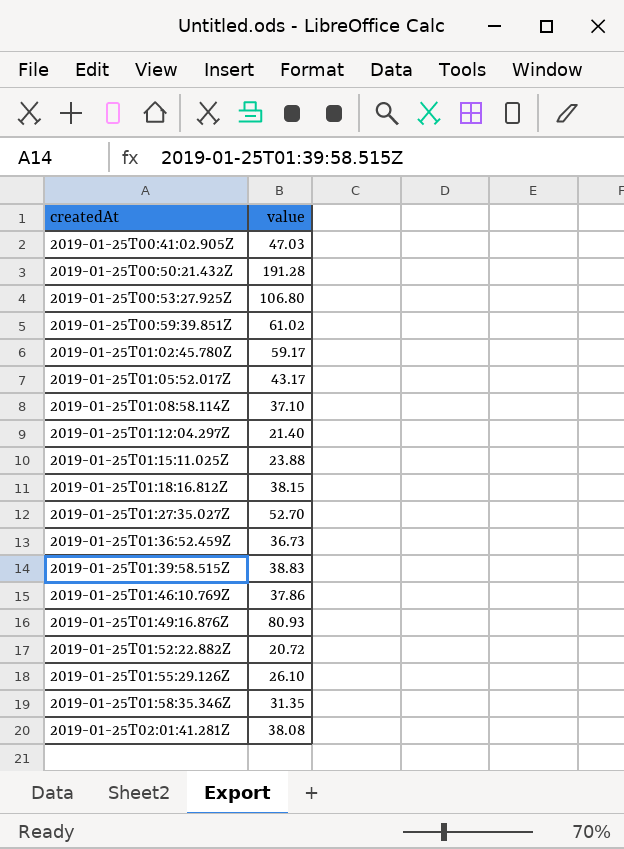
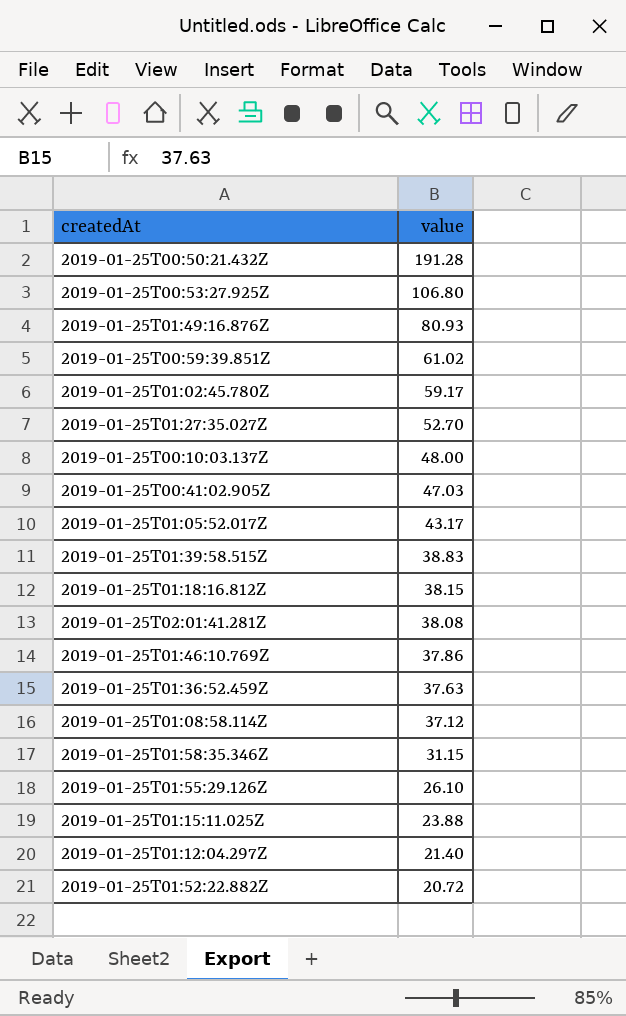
row order: createdAt ascending -> value descending
row 2019-01-25T00:10:03.137Z: none -> 48.00
2019-01-25T01:36:52.459Z | value: 36.73 -> 37.63
2019-01-25T01:08:58.114Z | value: 37.10 -> 37.12
2019-01-25T01:58:35.346Z | value: 31.35 -> 31.15

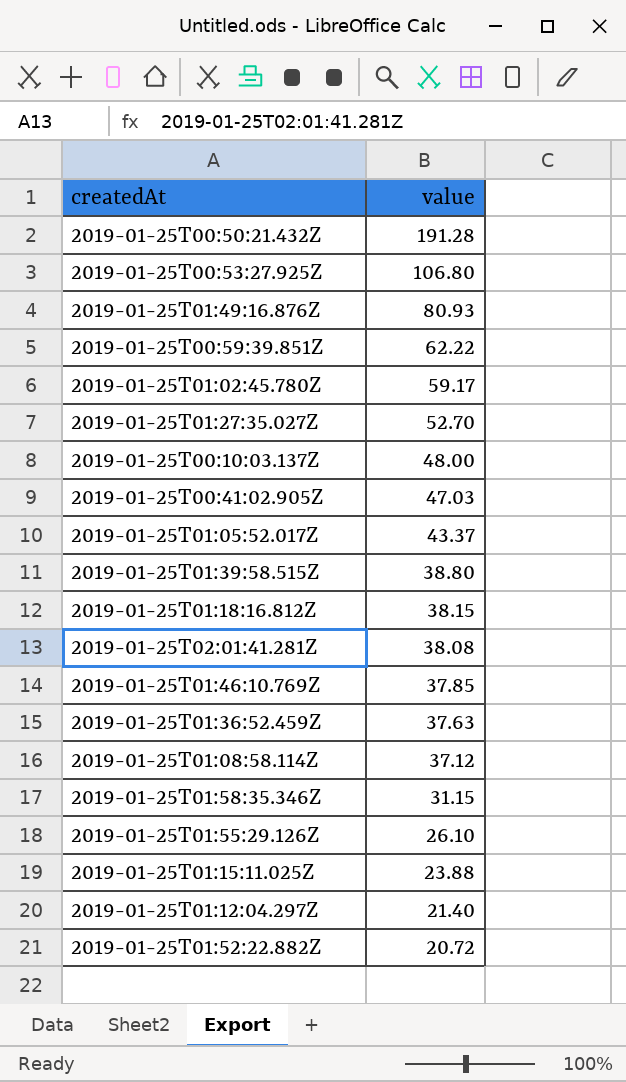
2019-01-25T00:59:39.851Z | value: 61.02 -> 62.22
2019-01-25T01:05:52.017Z | value: 43.17 -> 43.37
2019-01-25T01:39:58.515Z | value: 38.83 -> 38.80
2019-01-25T01:46:10.769Z | value: 37.86 -> 37.85

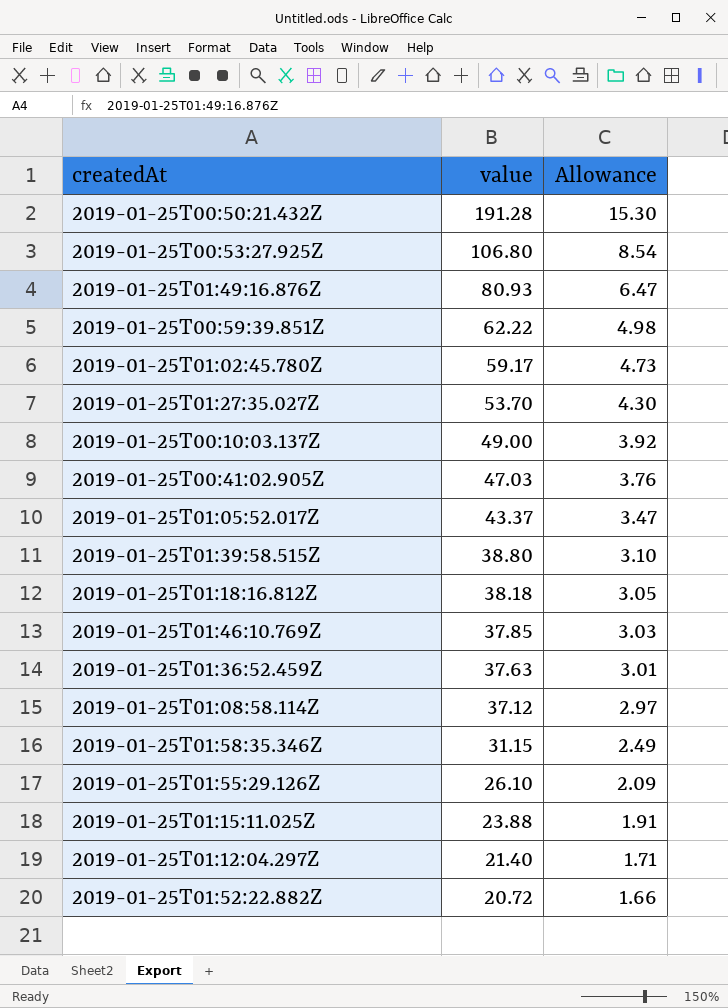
column Allowance | formula: none -> [value] * 0.08
row 2019-01-25T02:01:41.281Z: 38.08 -> none
2019-01-25T01:27:35.027Z | value: 52.70 -> 53.70
2019-01-25T00:10:03.137Z | value: 48.00 -> 49.00
2019-01-25T01:18:16.812Z | value: 38.15 -> 38.18

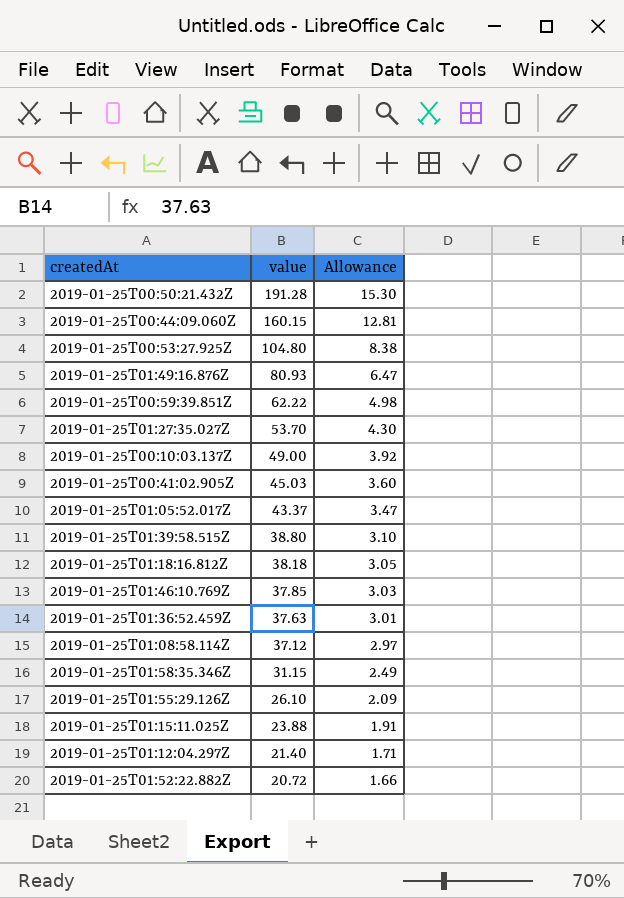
row 2019-01-25T01:02:45.780Z: 59.17 | 4.73 -> none
row 2019-01-25T00:44:09.060Z: none -> 160.15 | 12.81
2019-01-25T00:53:27.925Z | value: 106.80 -> 104.80
2019-01-25T00:53:27.925Z | Allowance: 8.54 -> 8.38
2019-01-25T00:41:02.905Z | value: 47.03 -> 45.03
2019-01-25T00:41:02.905Z | Allowance: 3.76 -> 3.60

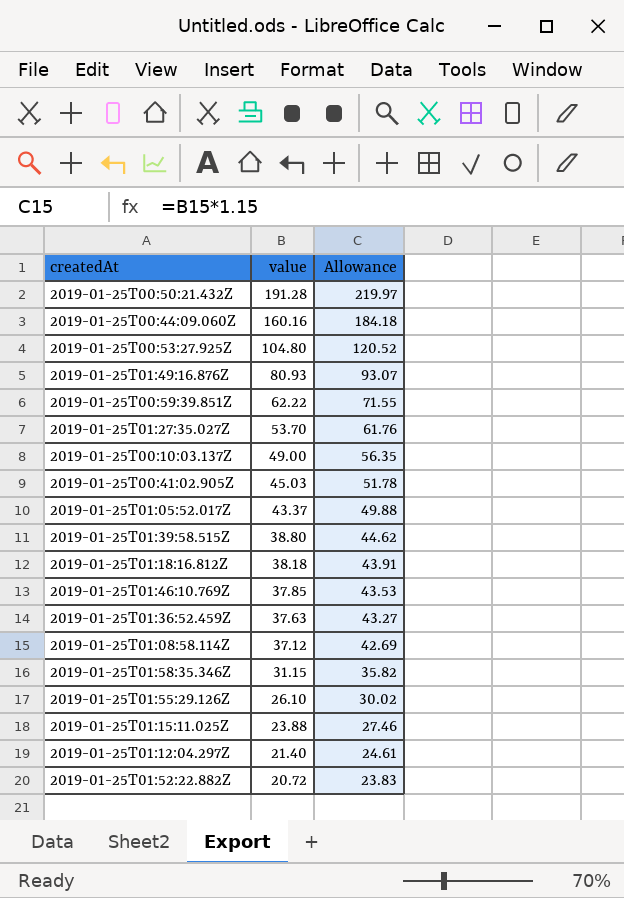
column Allowance | formula: [value] * 0.08 -> [value] * 1.15
2019-01-25T00:44:09.060Z | value: 160.15 -> 160.16

